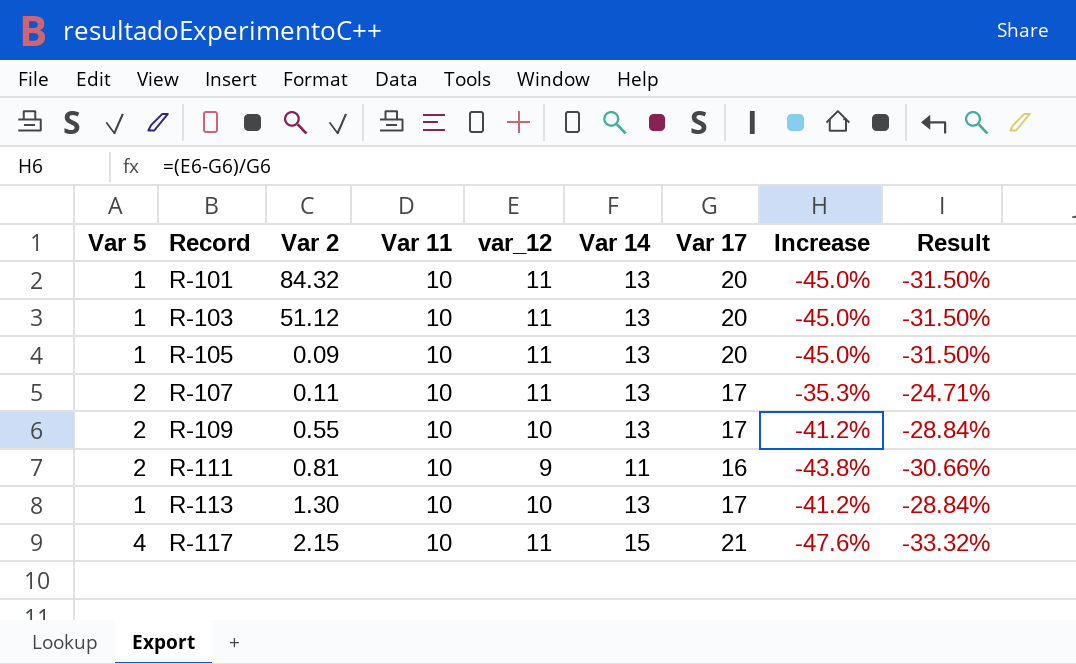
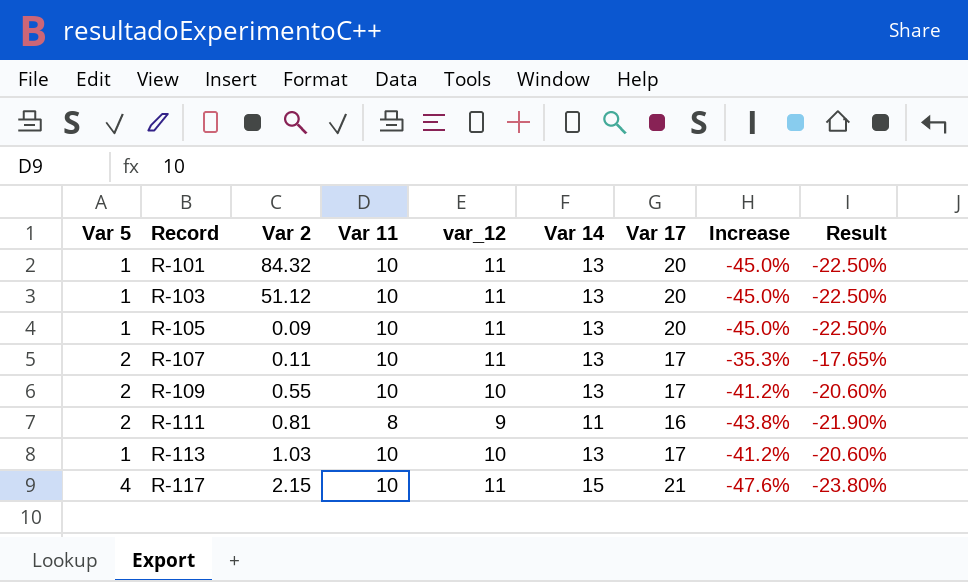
column Result | formula: [Increase] * 0.7 -> [Increase] * 0.5
R-111 | Var 11: 10 -> 8
R-113 | Var 2: 1.30 -> 1.03

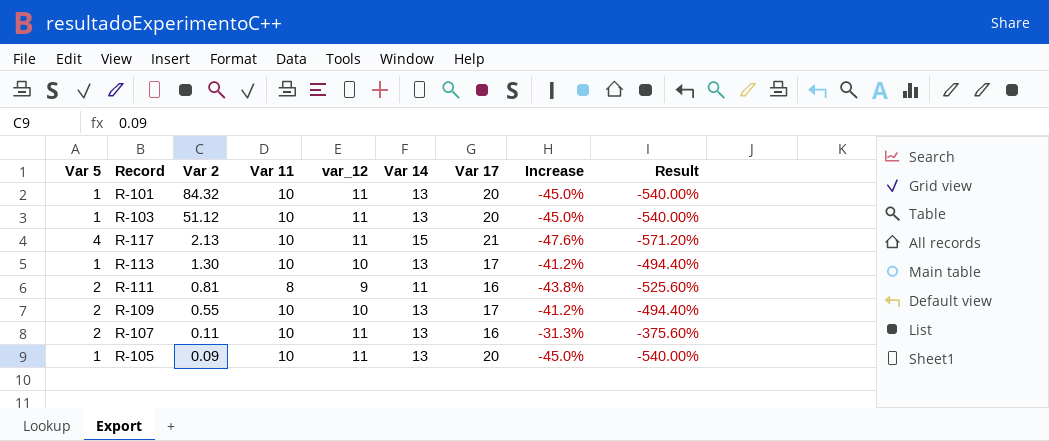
row order: Record ascending -> Var 2 descending
column Result | formula: [Increase] * 0.5 -> [Increase] * 12
R-117 | Var 2: 2.15 -> 2.13
R-113 | Var 2: 1.03 -> 1.30
R-107 | Var 17: 17 -> 16
R-107 | Increase: -35.3% -> -31.3%

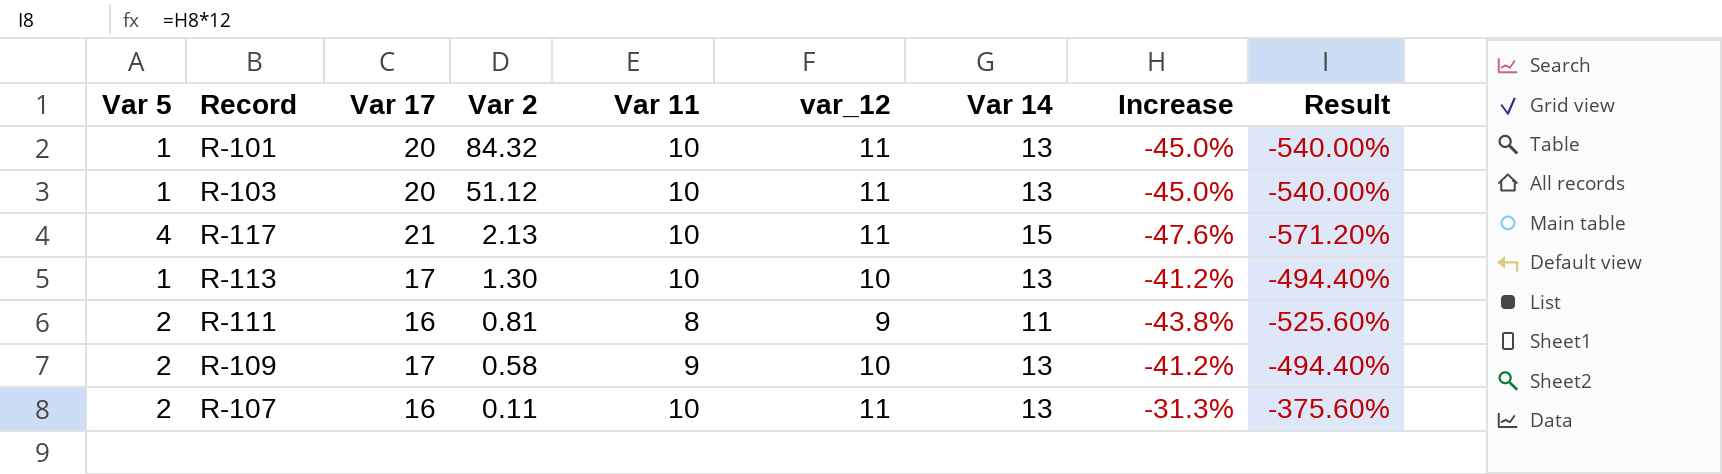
column Var 17 | position: 7 -> 3
row R-105: 1 | 0.09 | 10 | 11 | 13 | 20 | -45.0% | -540.00% -> none
R-109 | Var 2: 0.55 -> 0.58
R-109 | Var 11: 10 -> 9

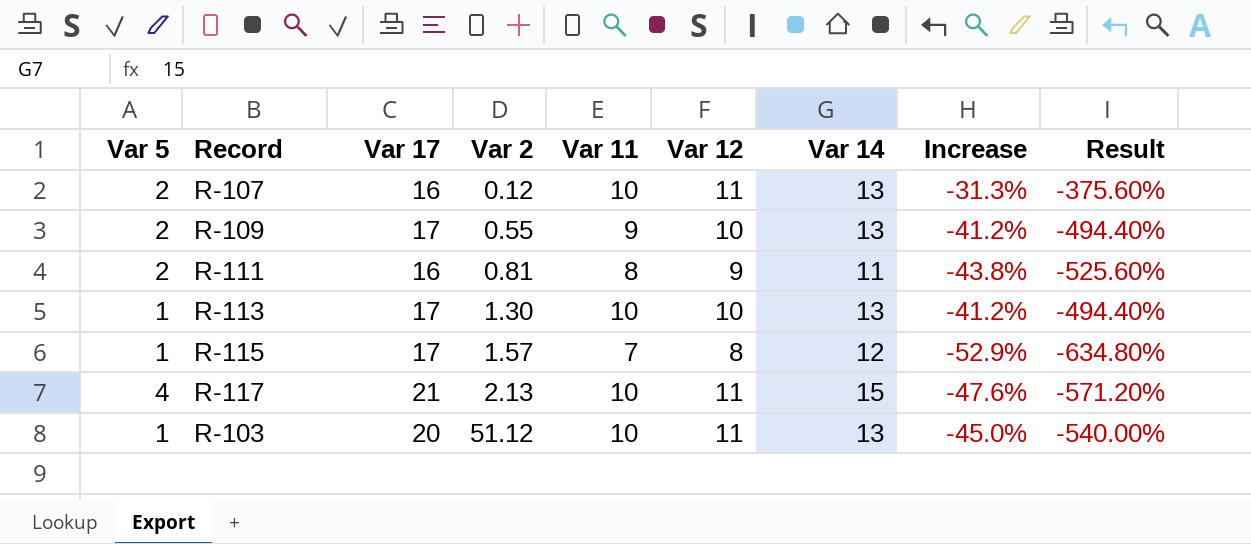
row order: Var 2 descending -> Var 2 ascending
column name: var_12 -> Var 12
row R-101: 1 | 20 | 84.32 | 10 | 11 | 13 | -45.0% | -540.00% -> none
R-107 | Var 2: 0.11 -> 0.12
R-109 | Var 2: 0.58 -> 0.55
row R-115: none -> 1 | 17 | 1.57 | 7 | 8 | 12 | -52.9% | -634.80%

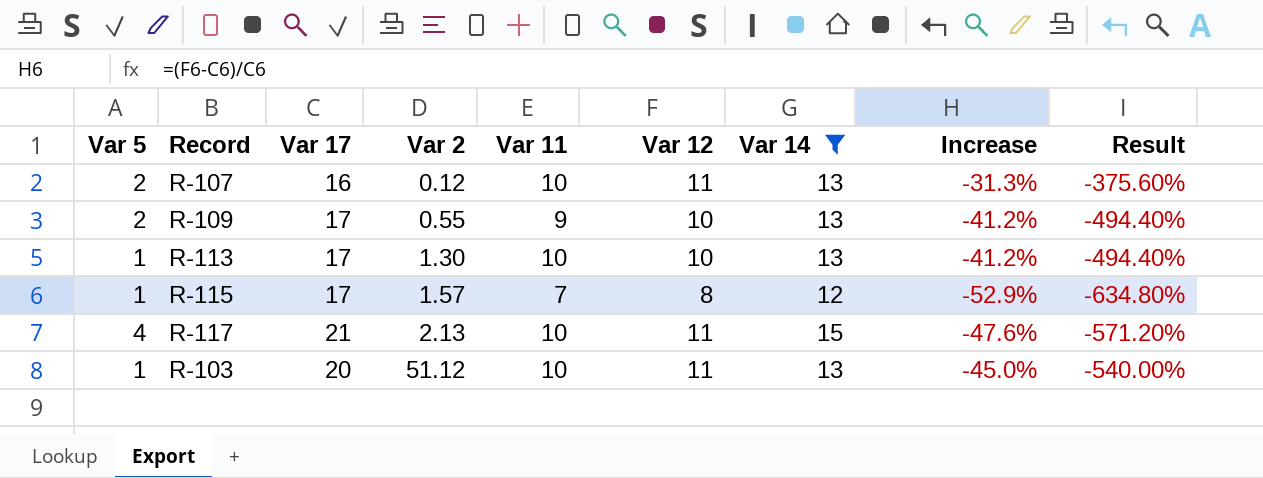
filter: none -> Var 14 != 11

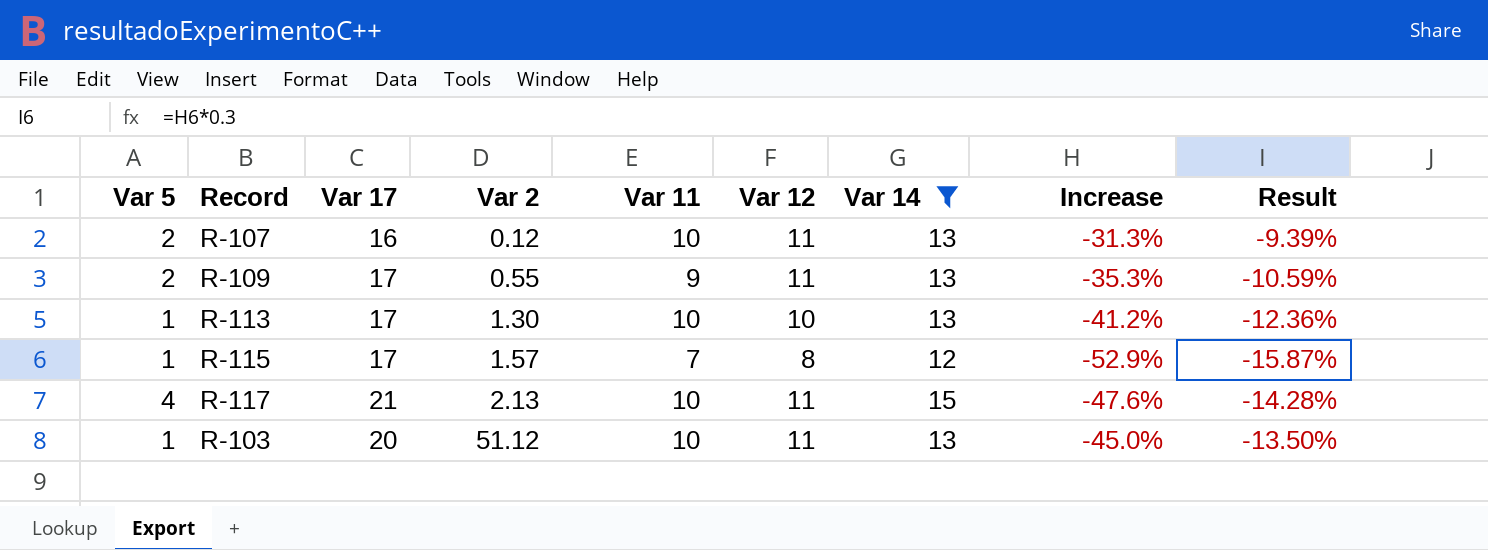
column Result | formula: [Increase] * 12 -> [Increase] * 0.3
R-109 | Var 12: 10 -> 11
R-109 | Increase: -41.2% -> -35.3%

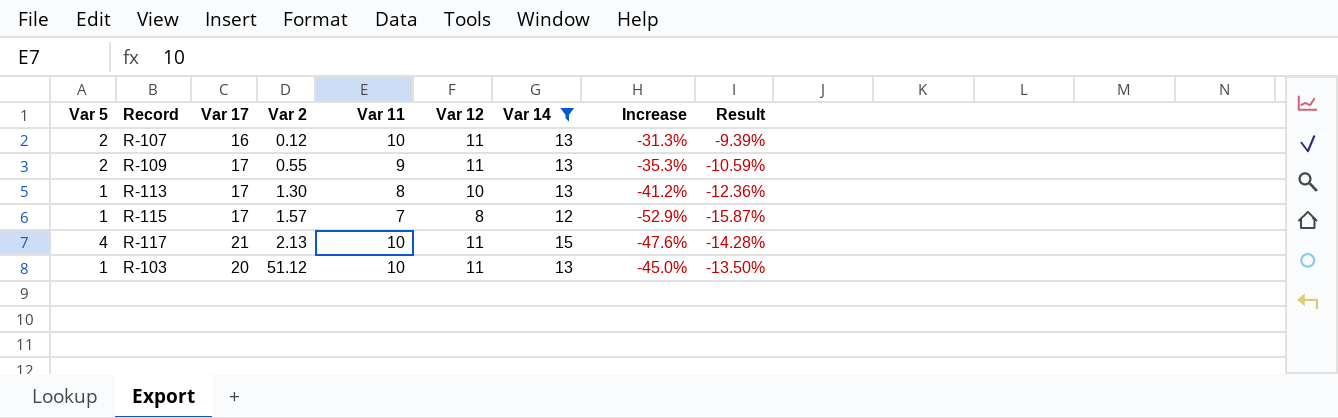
R-113 | Var 11: 10 -> 8

